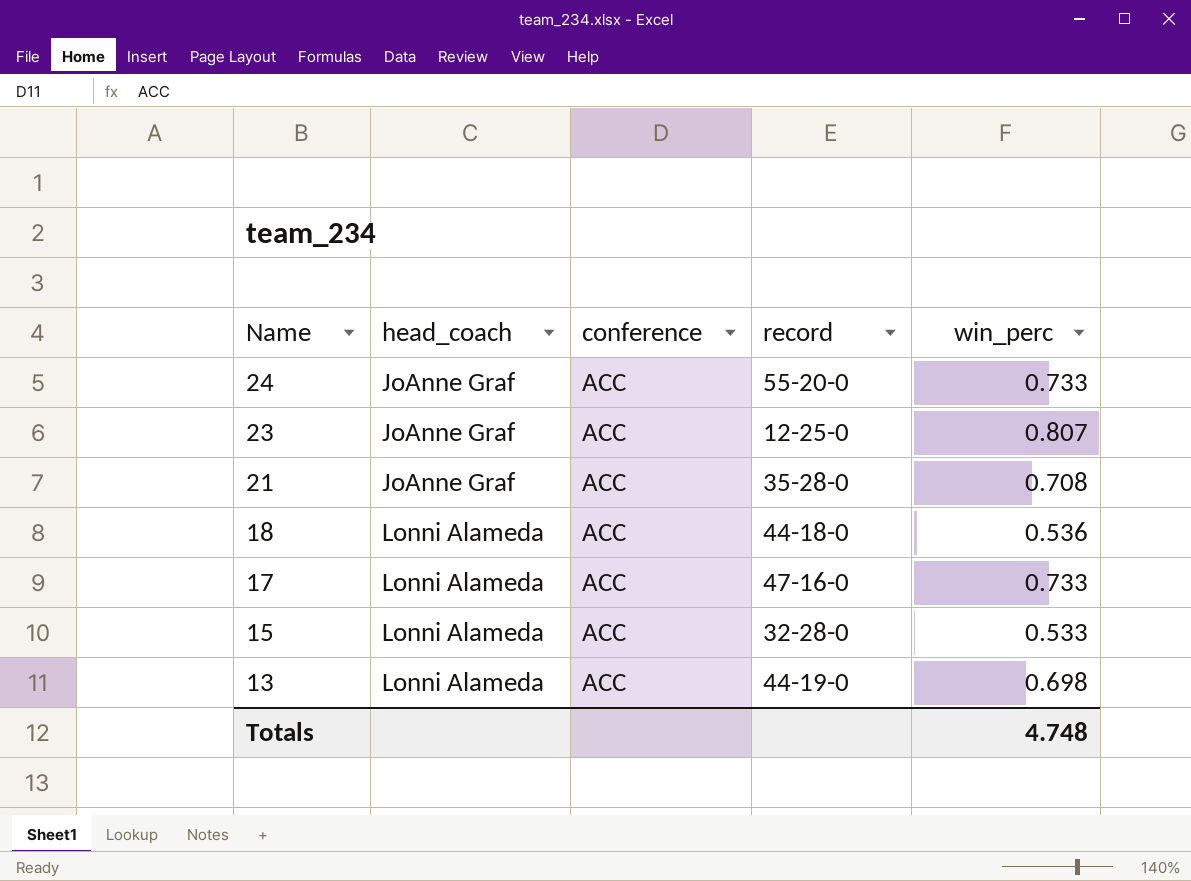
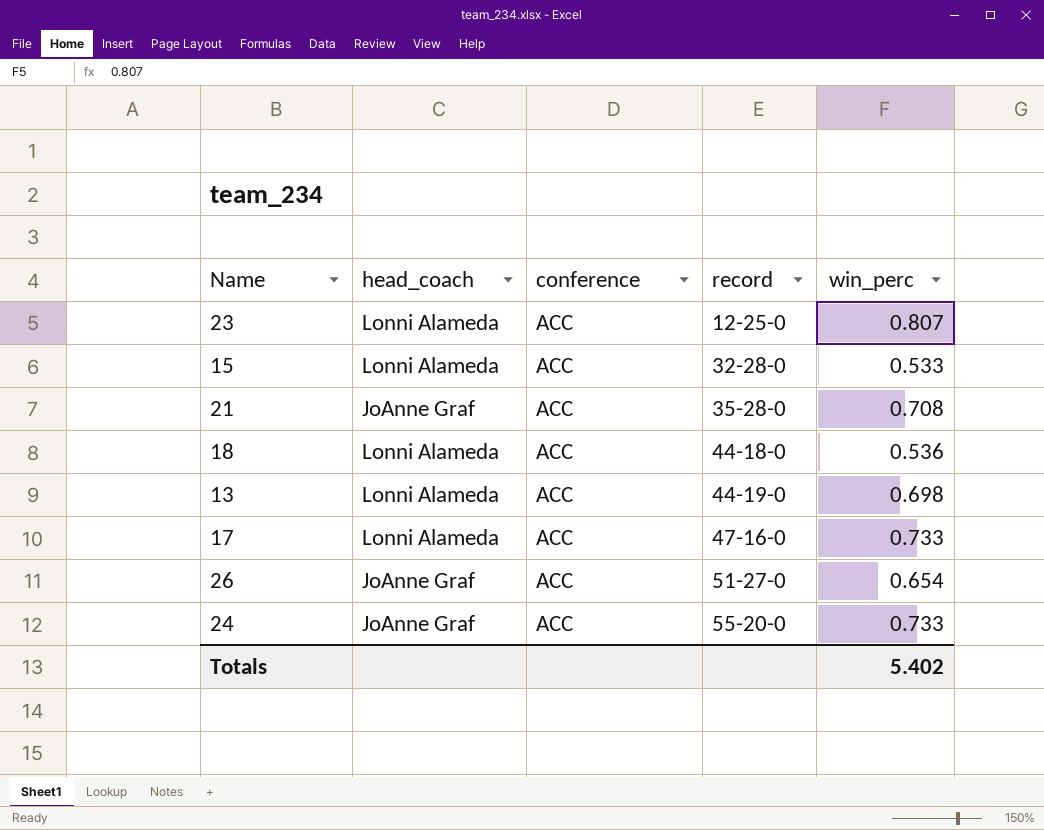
row order: Name descending -> record ascending
23 | head_coach: JoAnne Graf -> Lonni Alameda
row 26: none -> JoAnne Graf | ACC | 51-27-0 | 0.654
Totals | win_perc: 4.748 -> 5.402

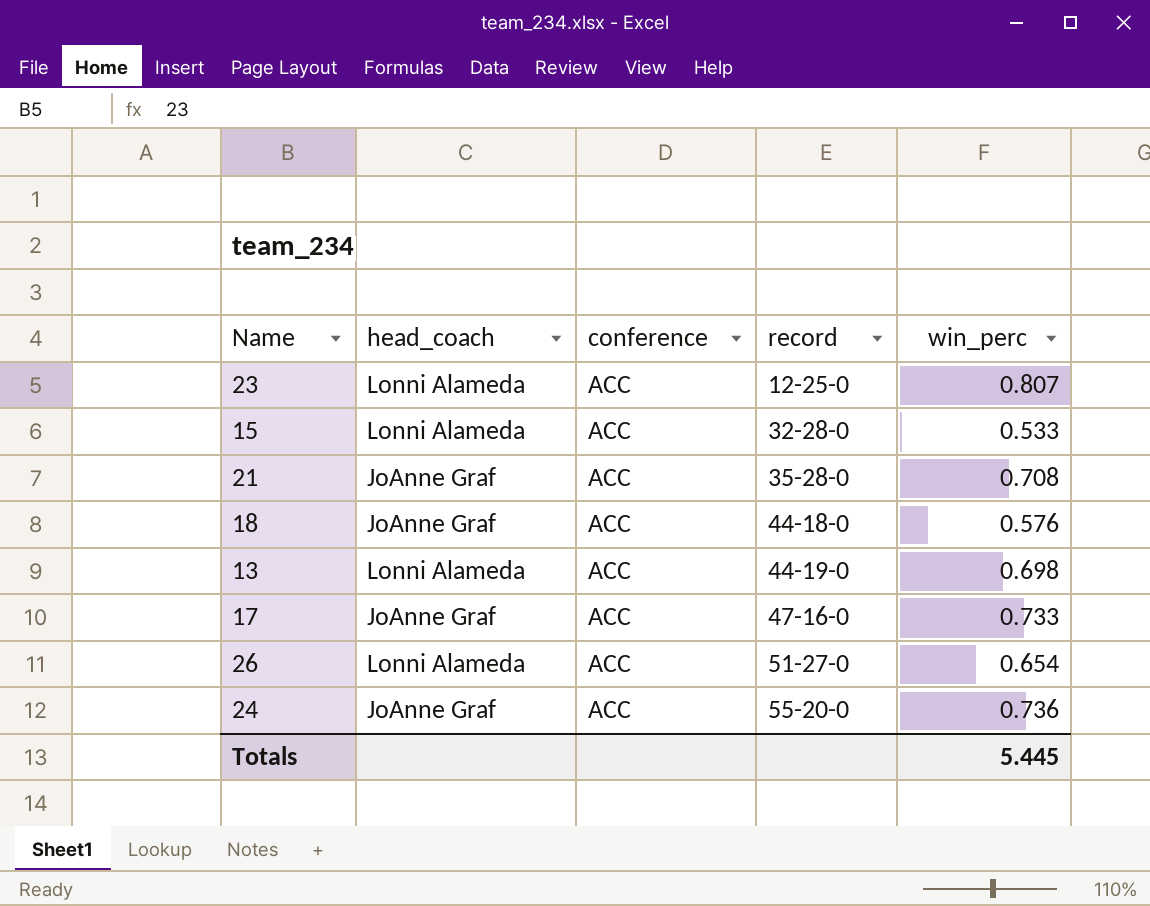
18 | head_coach: Lonni Alameda -> JoAnne Graf
18 | win_perc: 0.536 -> 0.576
17 | head_coach: Lonni Alameda -> JoAnne Graf
26 | head_coach: JoAnne Graf -> Lonni Alameda
24 | win_perc: 0.733 -> 0.736
Totals | win_perc: 5.402 -> 5.445

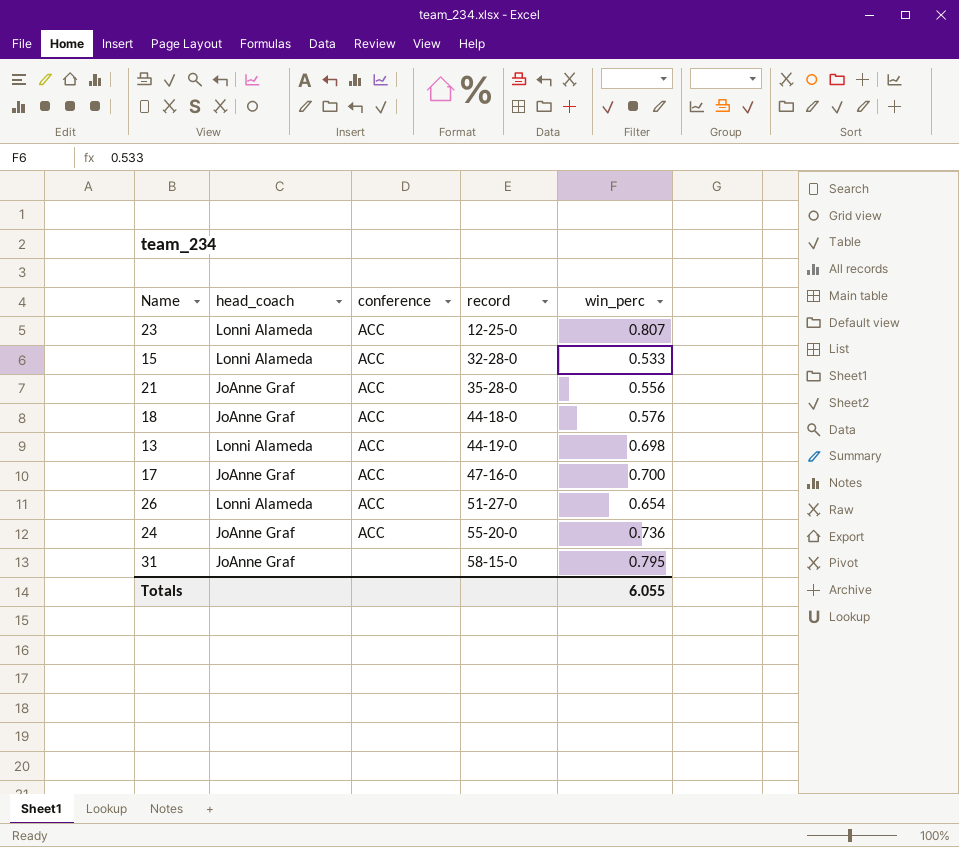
21 | win_perc: 0.708 -> 0.556
17 | win_perc: 0.733 -> 0.700
row 31: none -> JoAnne Graf | none | 58-15-0 | 0.795
Totals | win_perc: 5.445 -> 6.055

